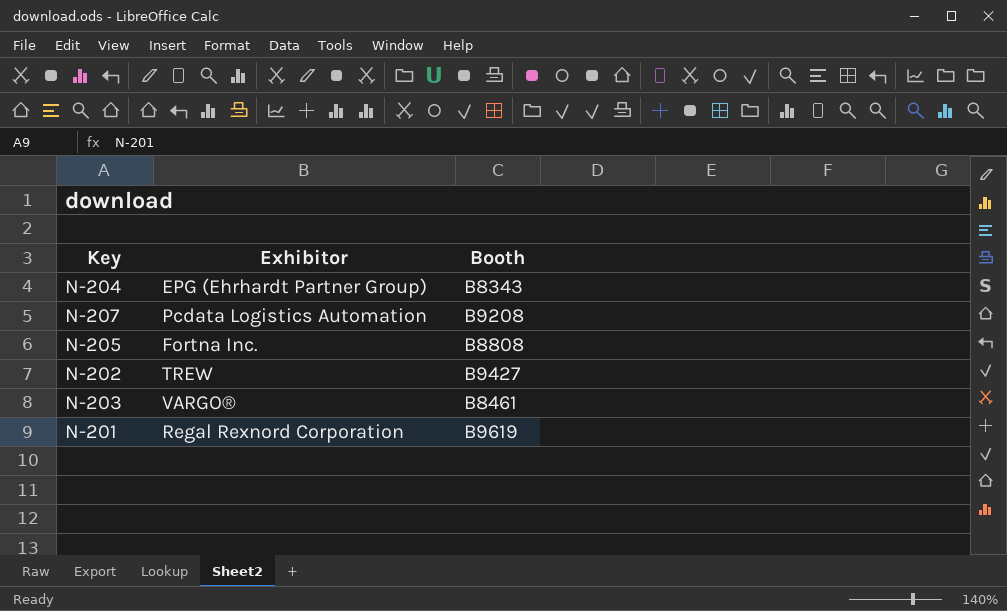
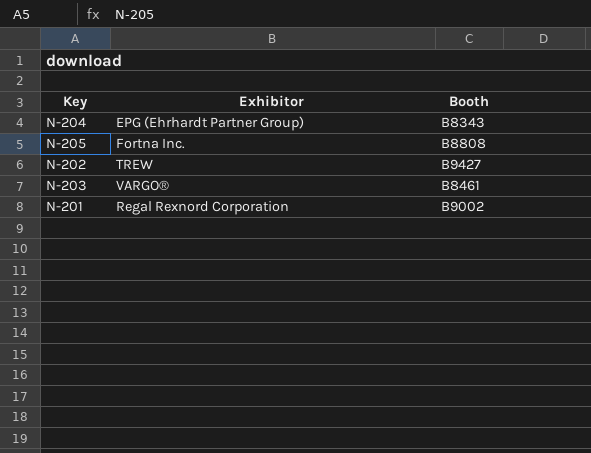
row N-207: Pcdata Logistics Automation | B9208 -> none
N-201 | Booth: B9619 -> B9002

